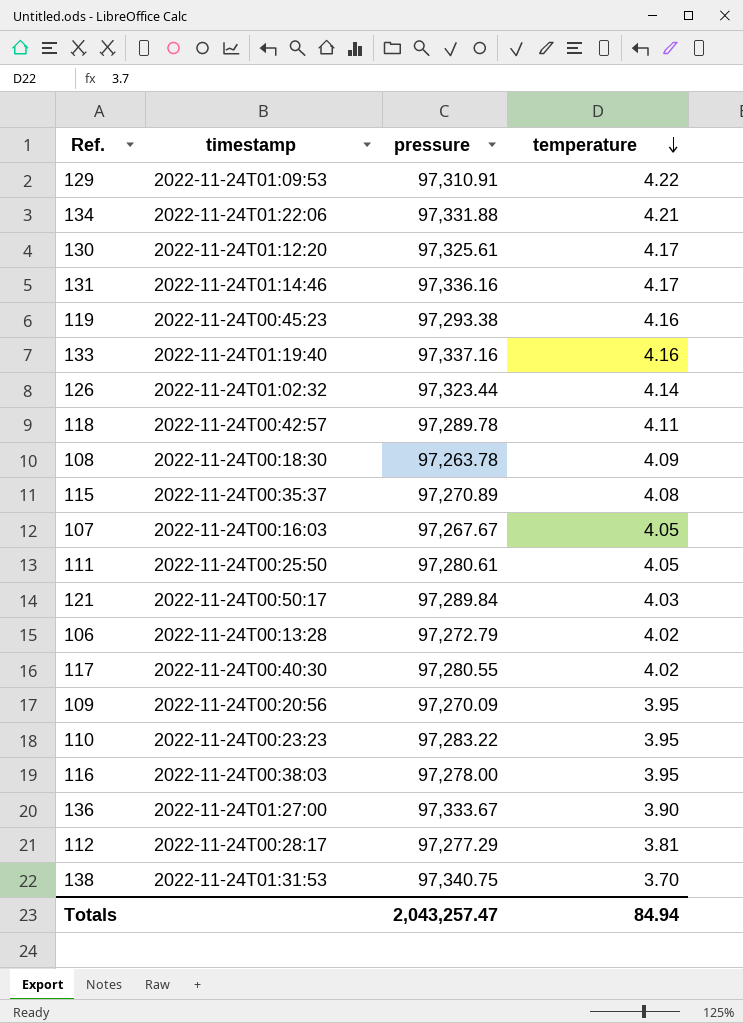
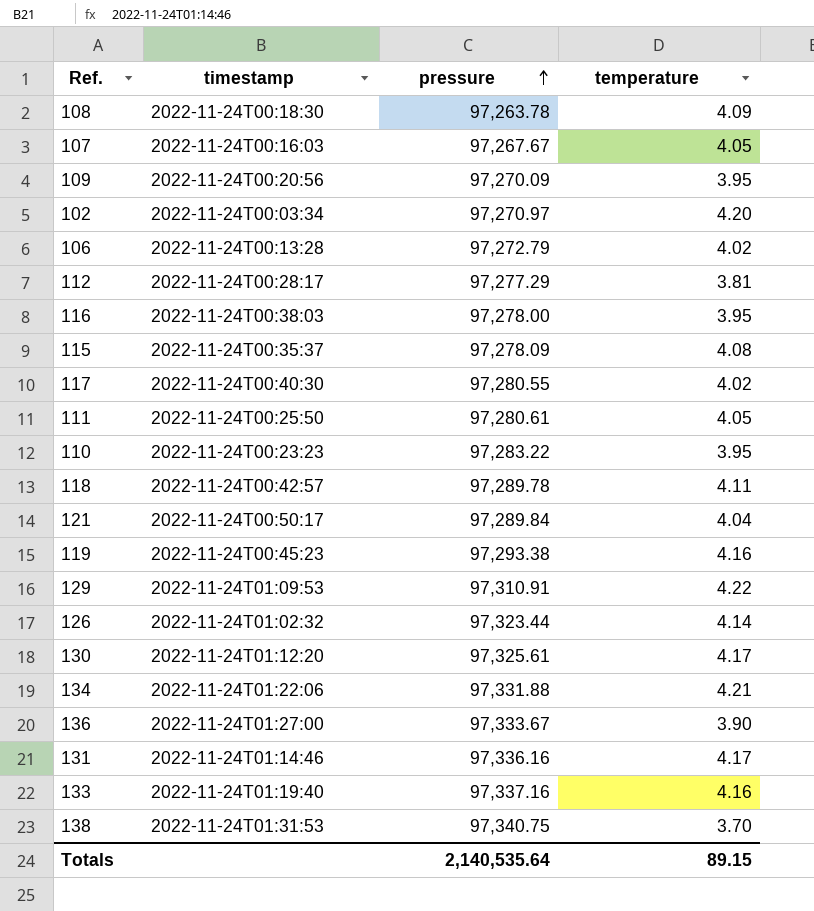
row order: temperature descending -> pressure ascending
row 102: none -> 2022-11-24T00:03:34 | 97,270.97 | 4.20
115 | pressure: 97,270.89 -> 97,278.09
121 | temperature: 4.03 -> 4.04
Totals | pressure: 2,043,257.47 -> 2,140,535.64
Totals | temperature: 84.94 -> 89.15

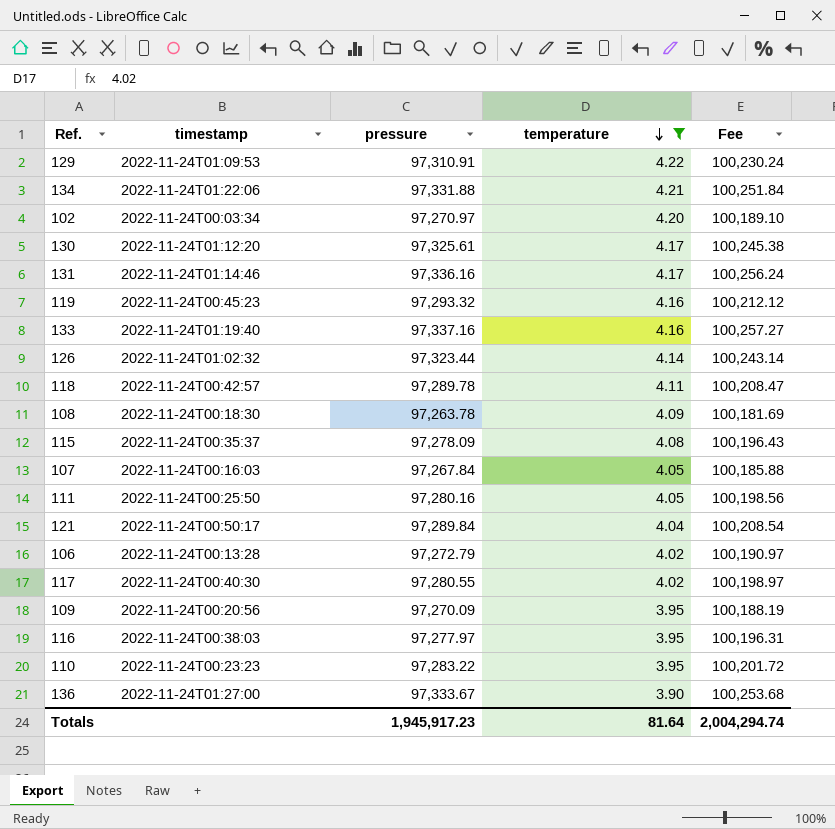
filter: none -> temperature >= 3.90
row order: pressure ascending -> temperature descending
column Fee | formula: none -> [pressure] * 1.03
119 | pressure: 97,293.38 -> 97,293.32
107 | pressure: 97,267.67 -> 97,267.84
111 | pressure: 97,280.61 -> 97,280.16
116 | pressure: 97,278.00 -> 97,277.97
Totals | pressure: 2,140,535.64 -> 1,945,917.23
Totals | temperature: 89.15 -> 81.64

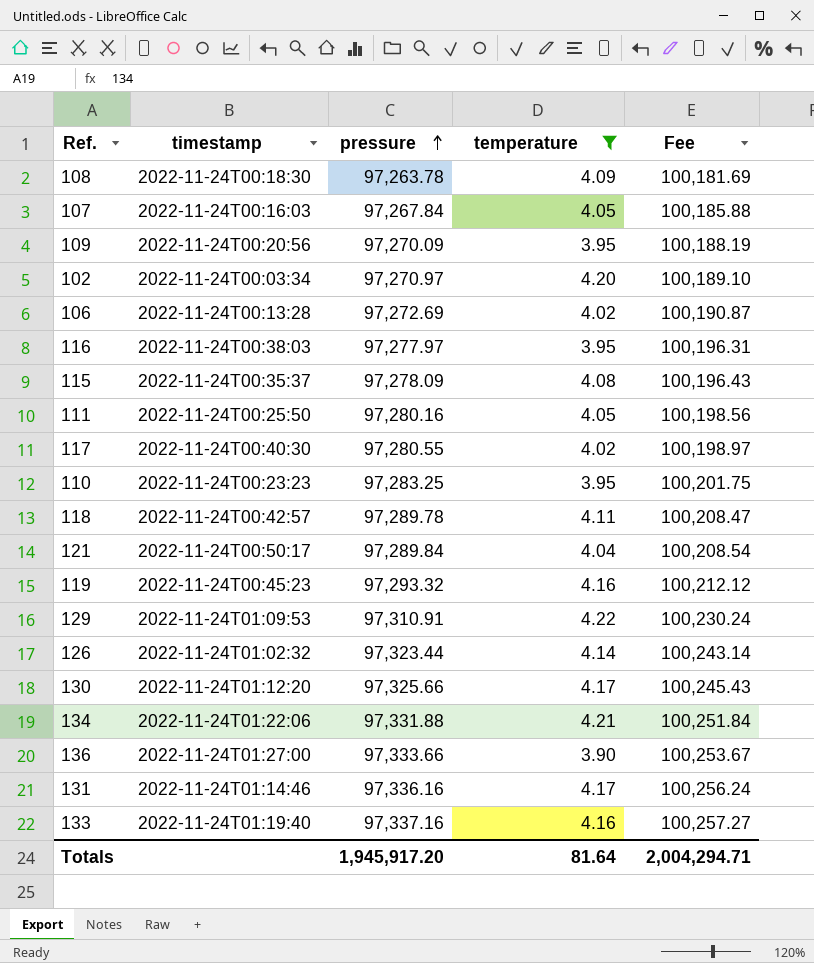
row order: temperature descending -> pressure ascending
106 | pressure: 97,272.79 -> 97,272.69
106 | Fee: 100,190.97 -> 100,190.87
110 | pressure: 97,283.22 -> 97,283.25
110 | Fee: 100,201.72 -> 100,201.75
130 | pressure: 97,325.61 -> 97,325.66
130 | Fee: 100,245.38 -> 100,245.43
136 | pressure: 97,333.67 -> 97,333.66
136 | Fee: 100,253.68 -> 100,253.67
Totals | pressure: 1,945,917.23 -> 1,945,917.20
Totals | Fee: 2,004,294.74 -> 2,004,294.71

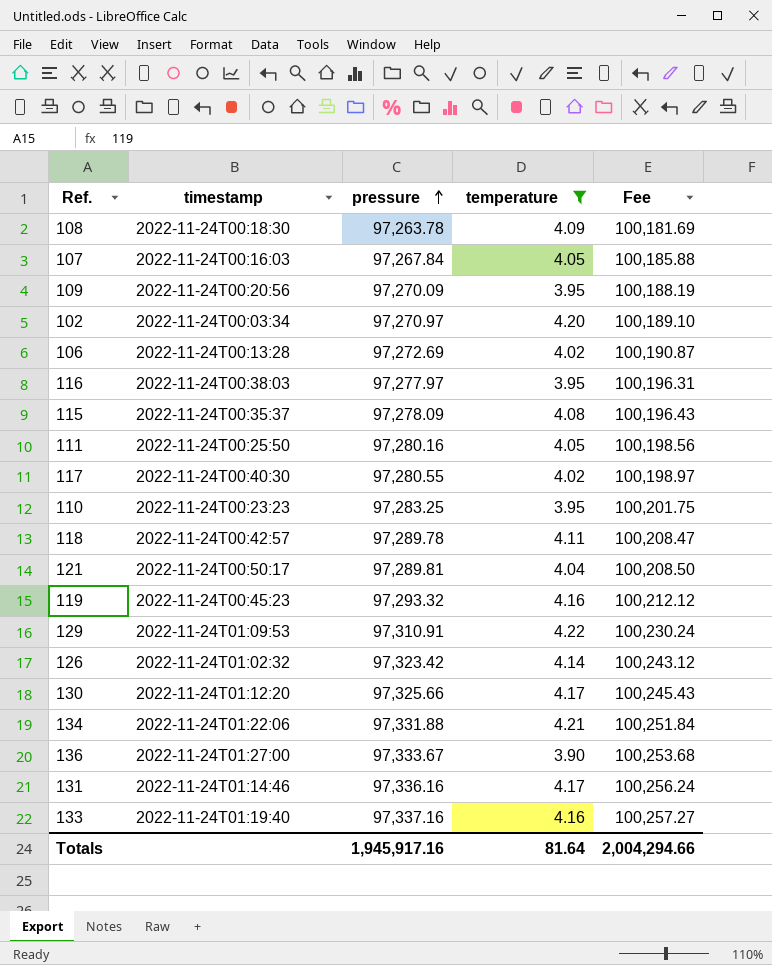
121 | pressure: 97,289.84 -> 97,289.81
121 | Fee: 100,208.54 -> 100,208.50
126 | pressure: 97,323.44 -> 97,323.42
126 | Fee: 100,243.14 -> 100,243.12
136 | pressure: 97,333.66 -> 97,333.67
136 | Fee: 100,253.67 -> 100,253.68
Totals | pressure: 1,945,917.20 -> 1,945,917.16
Totals | Fee: 2,004,294.71 -> 2,004,294.66

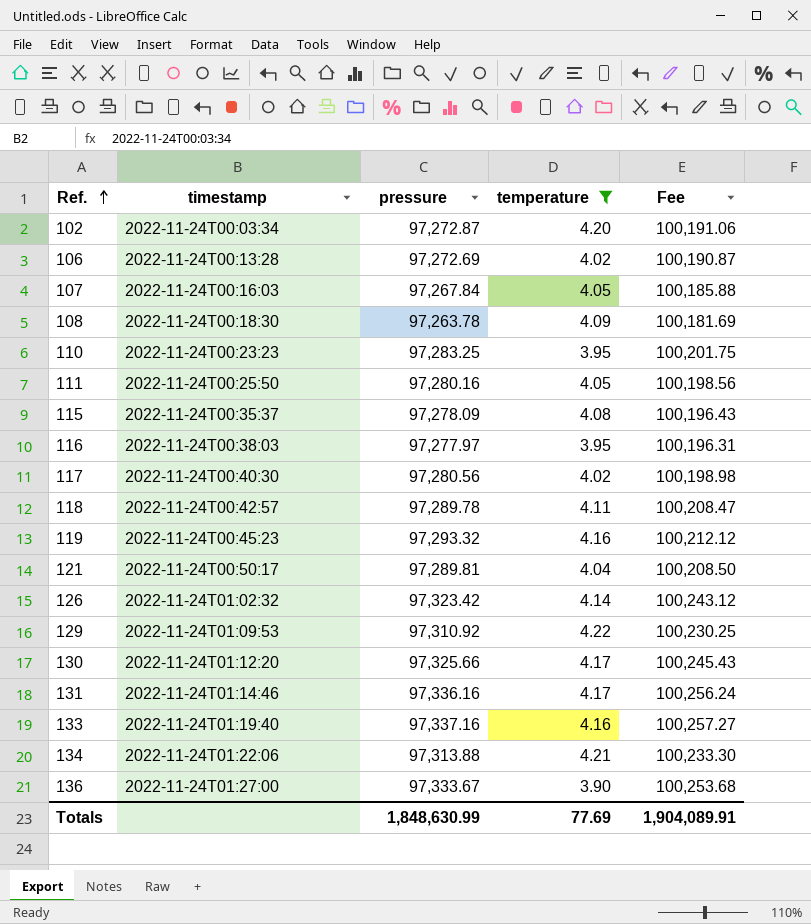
row order: pressure ascending -> Ref. ascending
row 109: 2022-11-24T00:20:56 | 97,270.09 | 3.95 | 100,188.19 -> none
102 | pressure: 97,270.97 -> 97,272.87
102 | Fee: 100,189.10 -> 100,191.06
117 | pressure: 97,280.55 -> 97,280.56
117 | Fee: 100,198.97 -> 100,198.98
129 | pressure: 97,310.91 -> 97,310.92
129 | Fee: 100,230.24 -> 100,230.25
134 | pressure: 97,331.88 -> 97,313.88
134 | Fee: 100,251.84 -> 100,233.30
Totals | pressure: 1,945,917.16 -> 1,848,630.99
Totals | temperature: 81.64 -> 77.69
Totals | Fee: 2,004,294.66 -> 1,904,089.91

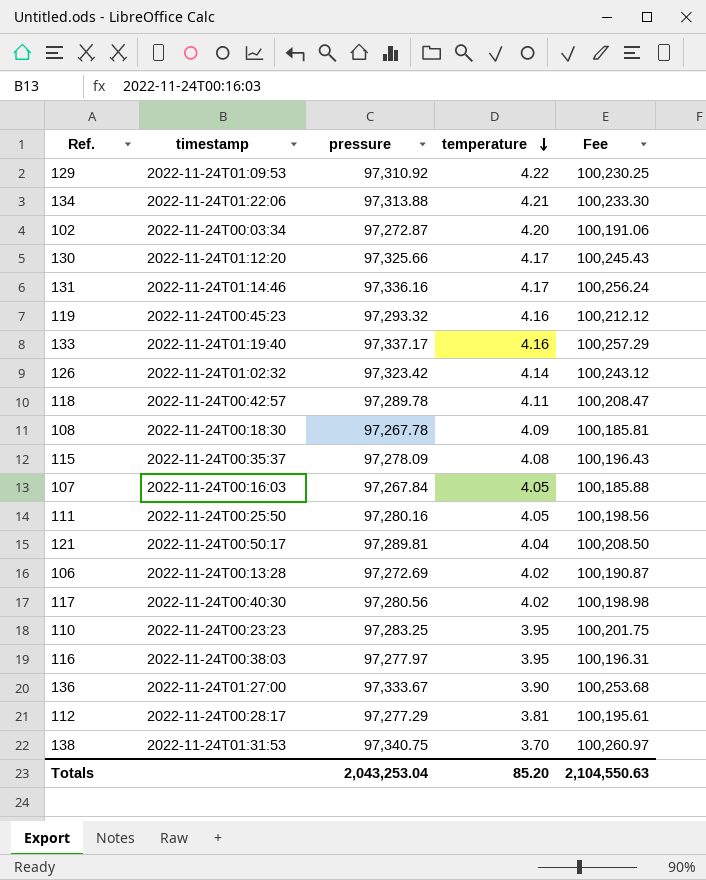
filter: temperature >= 3.90 -> none
row order: Ref. ascending -> temperature descending
133 | pressure: 97,337.16 -> 97,337.17
133 | Fee: 100,257.27 -> 100,257.29
108 | pressure: 97,263.78 -> 97,267.78
108 | Fee: 100,181.69 -> 100,185.81
Totals | pressure: 1,848,630.99 -> 2,043,253.04
Totals | temperature: 77.69 -> 85.20
Totals | Fee: 1,904,089.91 -> 2,104,550.63

